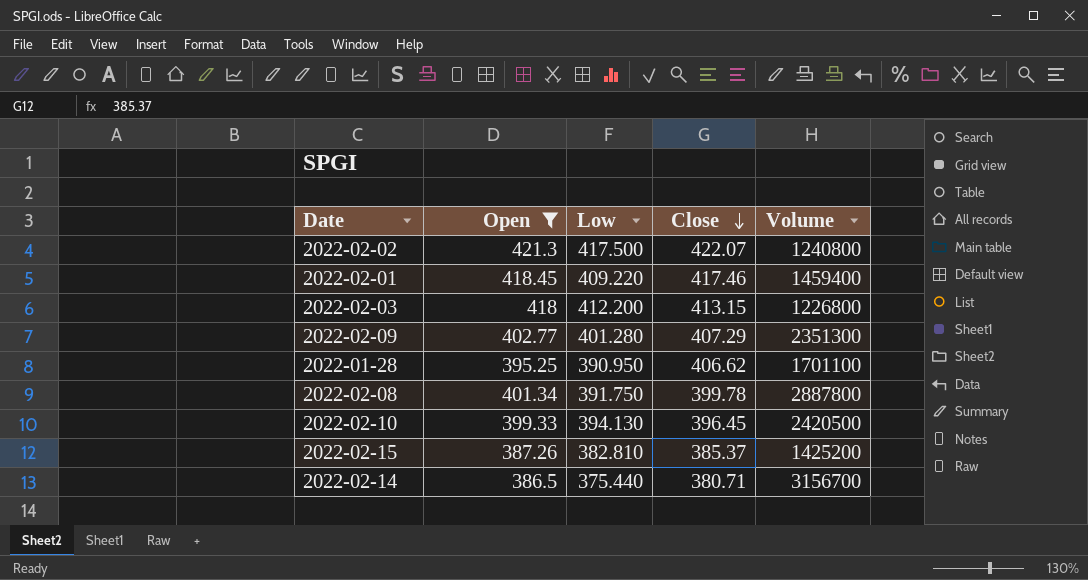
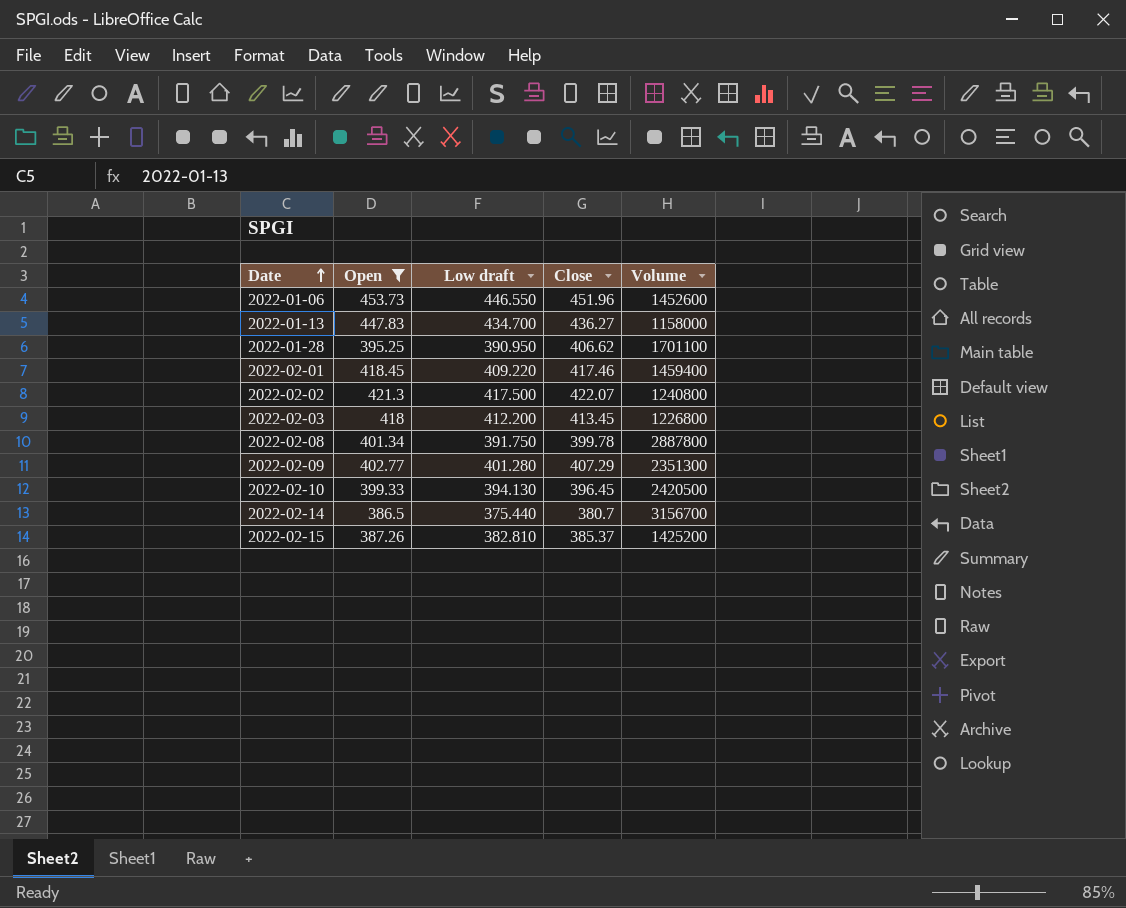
row order: Close descending -> Date ascending
column name: Low -> Low draft
row 2022-01-06: none -> 453.73 | 446.550 | 451.96 | 1452600
row 2022-01-13: none -> 447.83 | 434.700 | 436.27 | 1158000
2022-02-03 | Close: 413.15 -> 413.45
2022-02-14 | Close: 380.71 -> 380.7

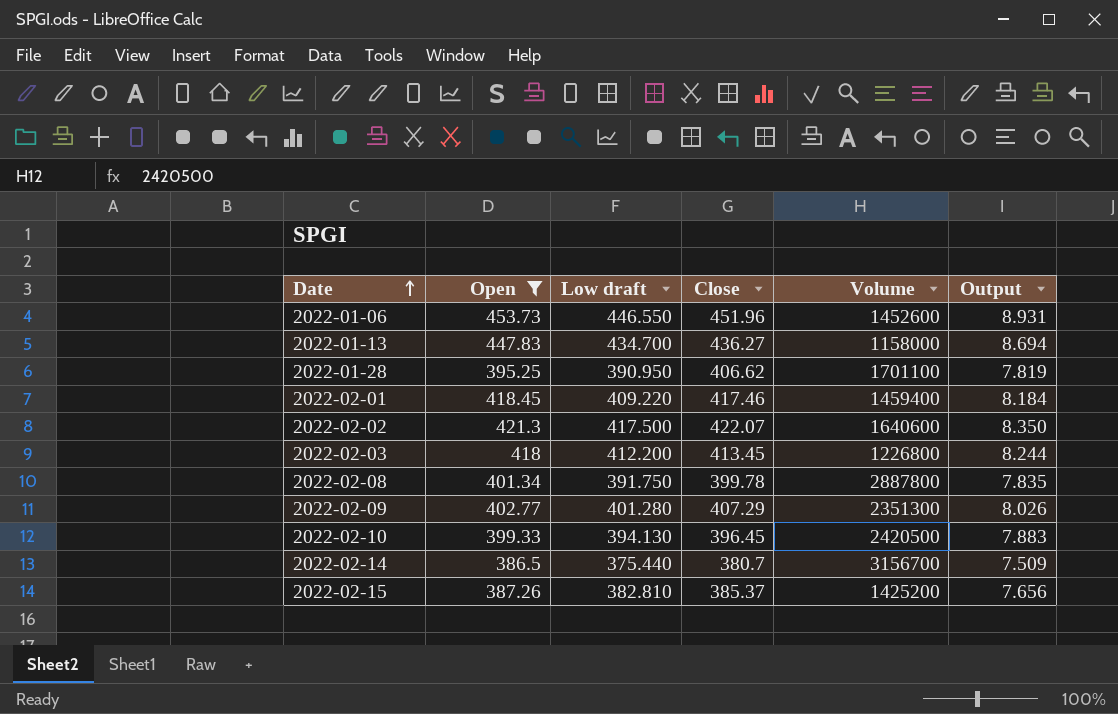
column Output | formula: none -> [Low draft] * 0.02
2022-02-02 | Volume: 1240800 -> 1640600

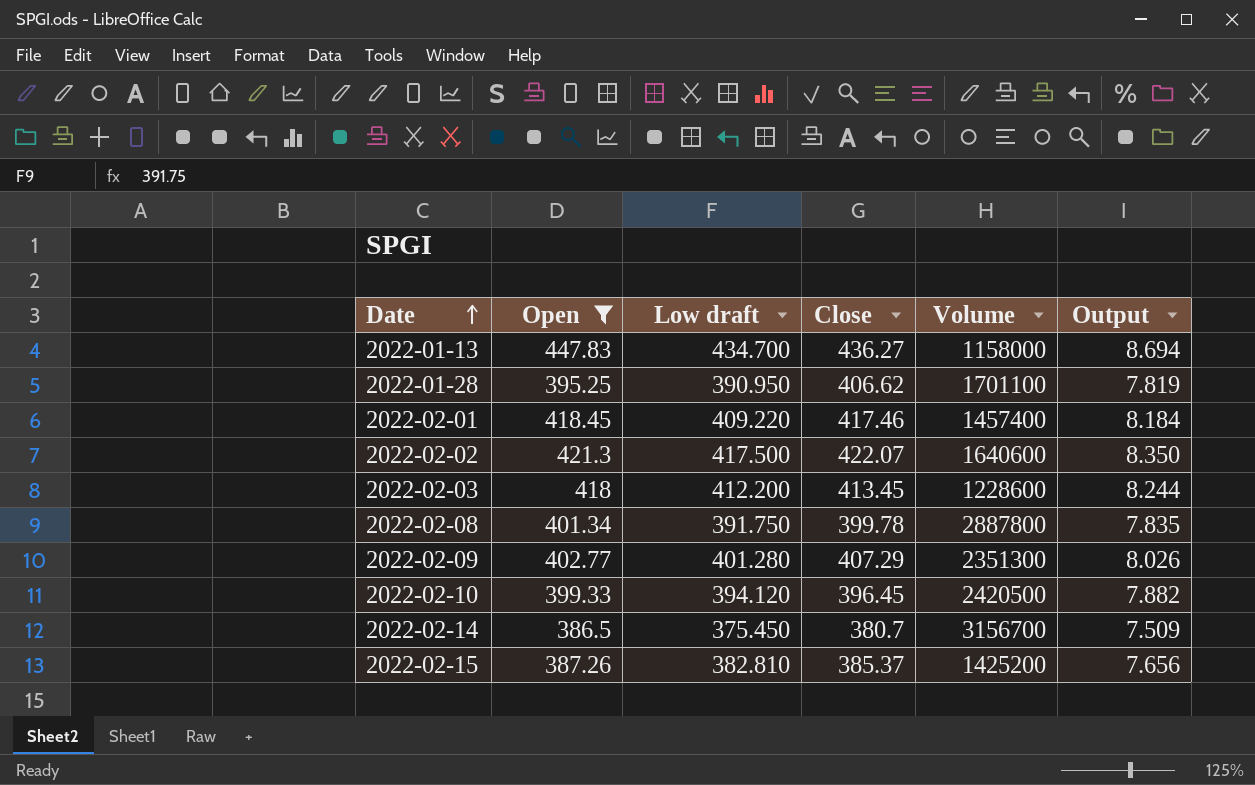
row 2022-01-06: 453.73 | 446.550 | 451.96 | 1452600 | 8.931 -> none
2022-02-01 | Volume: 1459400 -> 1457400
2022-02-03 | Volume: 1226800 -> 1228600
2022-02-10 | Low draft: 394.130 -> 394.120
2022-02-10 | Output: 7.883 -> 7.882
2022-02-14 | Low draft: 375.440 -> 375.450

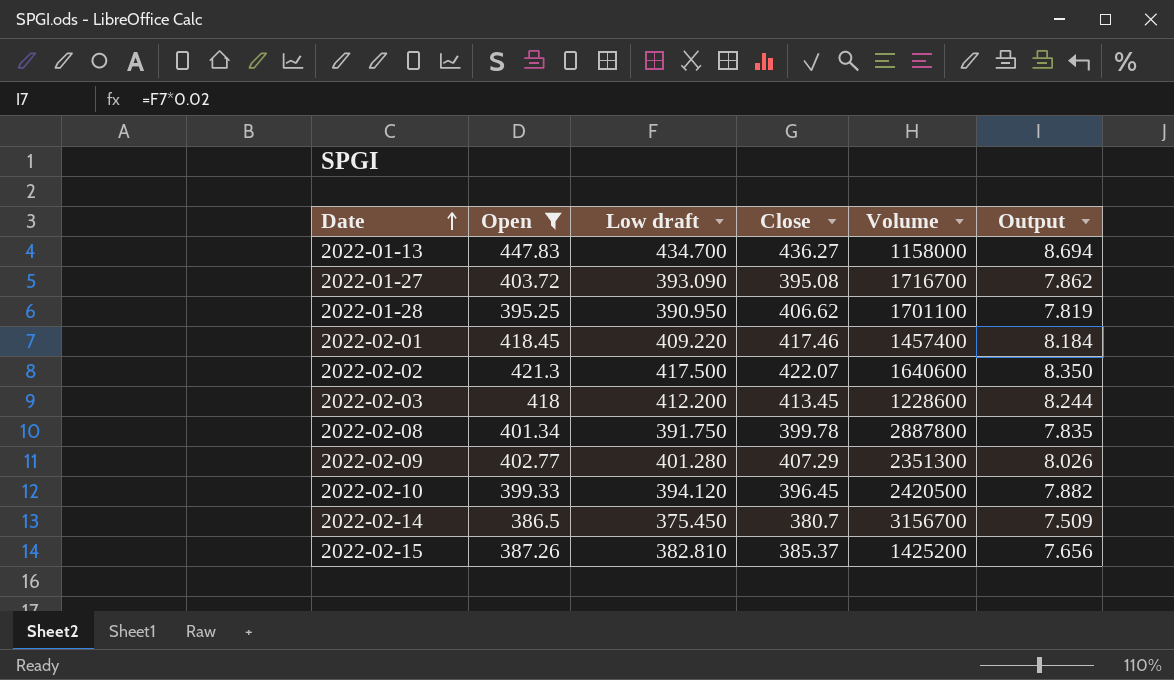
row 2022-01-27: none -> 403.72 | 393.090 | 395.08 | 1716700 | 7.862

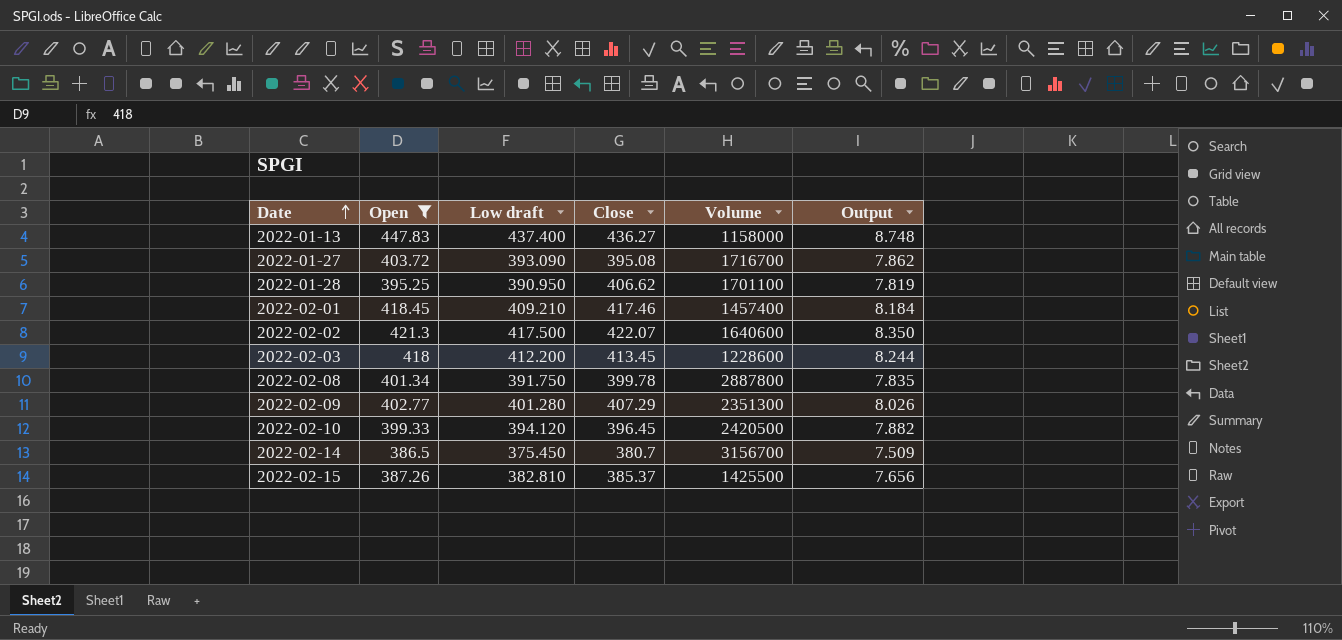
2022-01-13 | Low draft: 434.700 -> 437.400
2022-01-13 | Output: 8.694 -> 8.748
2022-02-01 | Low draft: 409.220 -> 409.210
2022-02-15 | Volume: 1425200 -> 1425500

